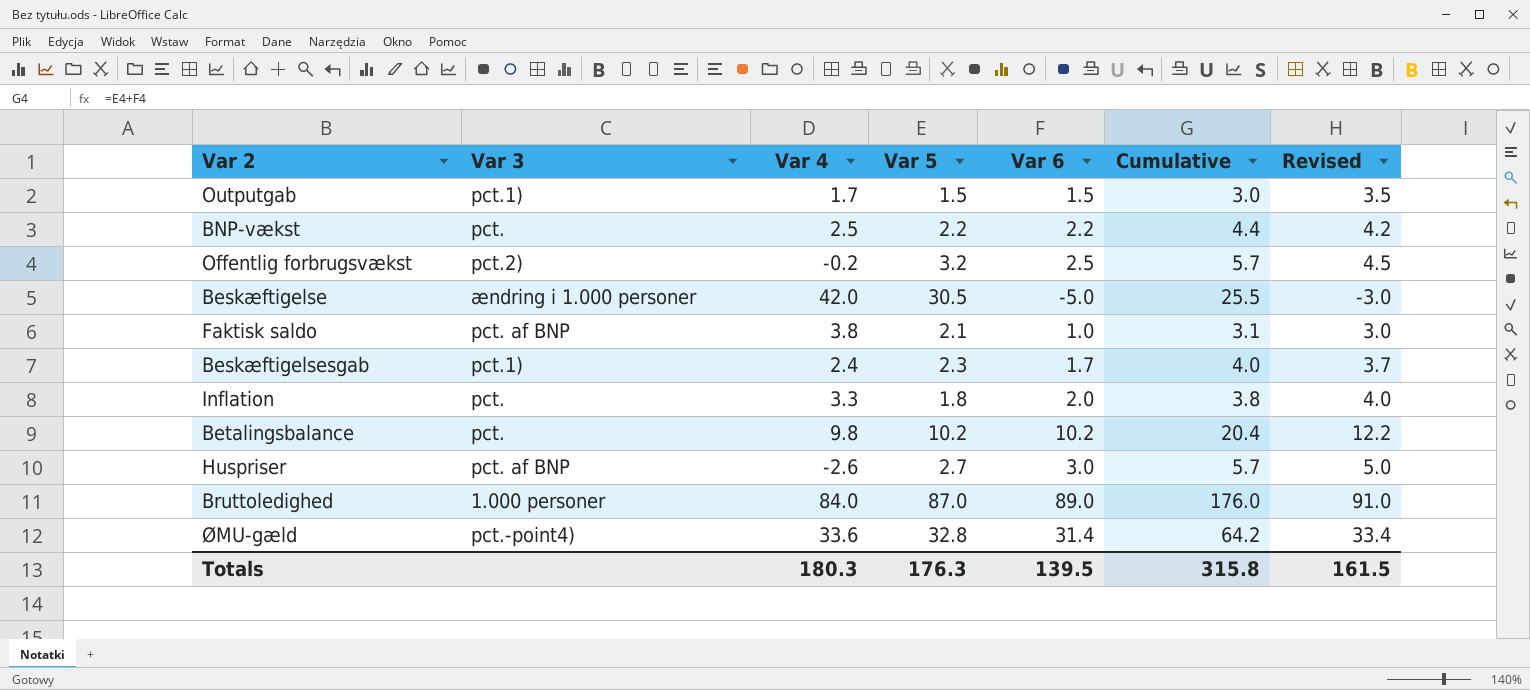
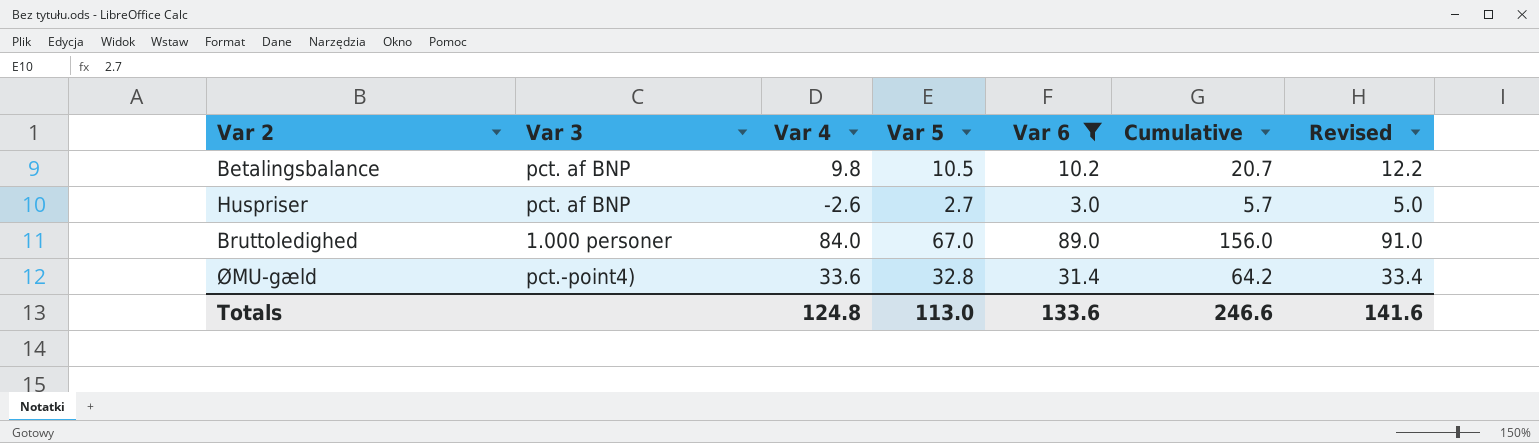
filter: none -> Var 6 >= 3.0
Betalingsbalance | Var 3: pct. -> pct. af BNP
Betalingsbalance | Var 5: 10.2 -> 10.5
Betalingsbalance | Cumulative: 20.4 -> 20.7
Bruttoledighed | Var 5: 87.0 -> 67.0
Bruttoledighed | Cumulative: 176.0 -> 156.0
Totals | Var 4: 180.3 -> 124.8
Totals | Var 5: 176.3 -> 113.0
Totals | Var 6: 139.5 -> 133.6
Totals | Cumulative: 315.8 -> 246.6
Totals | Revised: 161.5 -> 141.6

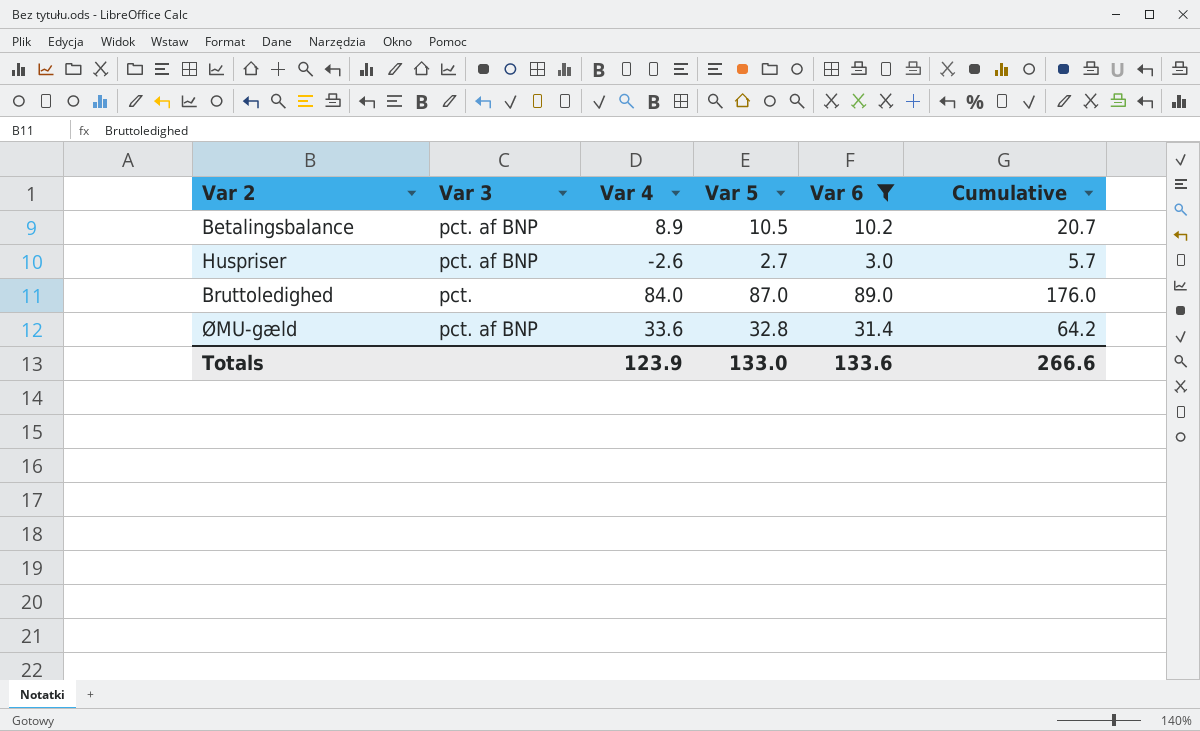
column Revised | formula: [Var 6] + 2 -> none
Betalingsbalance | Var 4: 9.8 -> 8.9
Bruttoledighed | Var 3: 1.000 personer -> pct.
Bruttoledighed | Var 5: 67.0 -> 87.0
Bruttoledighed | Cumulative: 156.0 -> 176.0
ØMU-gæld | Var 3: pct.-point4) -> pct. af BNP
Totals | Var 4: 124.8 -> 123.9
Totals | Var 5: 113.0 -> 133.0
Totals | Cumulative: 246.6 -> 266.6

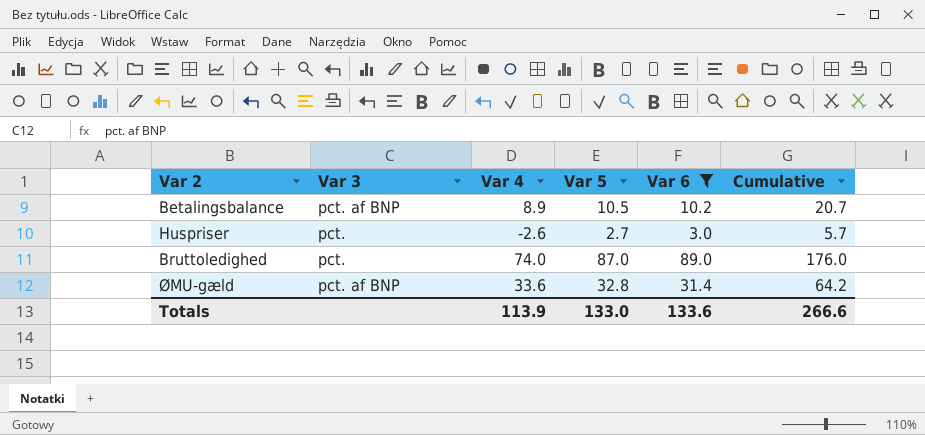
Huspriser | Var 3: pct. af BNP -> pct.
Bruttoledighed | Var 4: 84.0 -> 74.0
Totals | Var 4: 123.9 -> 113.9

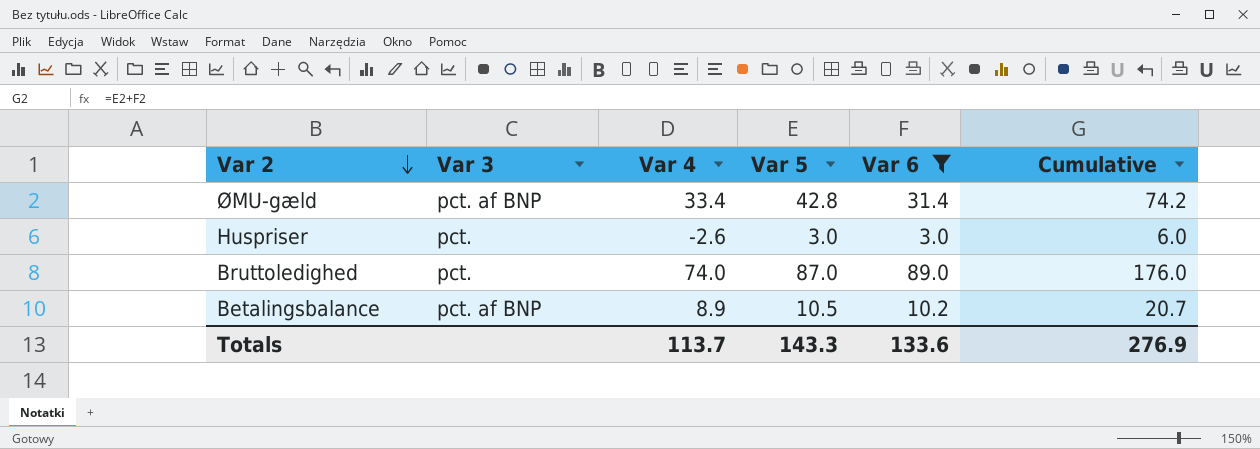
row order: none -> Var 2 descending
ØMU-gæld | Var 4: 33.6 -> 33.4
ØMU-gæld | Var 5: 32.8 -> 42.8
ØMU-gæld | Cumulative: 64.2 -> 74.2
Huspriser | Var 5: 2.7 -> 3.0
Huspriser | Cumulative: 5.7 -> 6.0
Totals | Var 4: 113.9 -> 113.7
Totals | Var 5: 133.0 -> 143.3
Totals | Cumulative: 266.6 -> 276.9

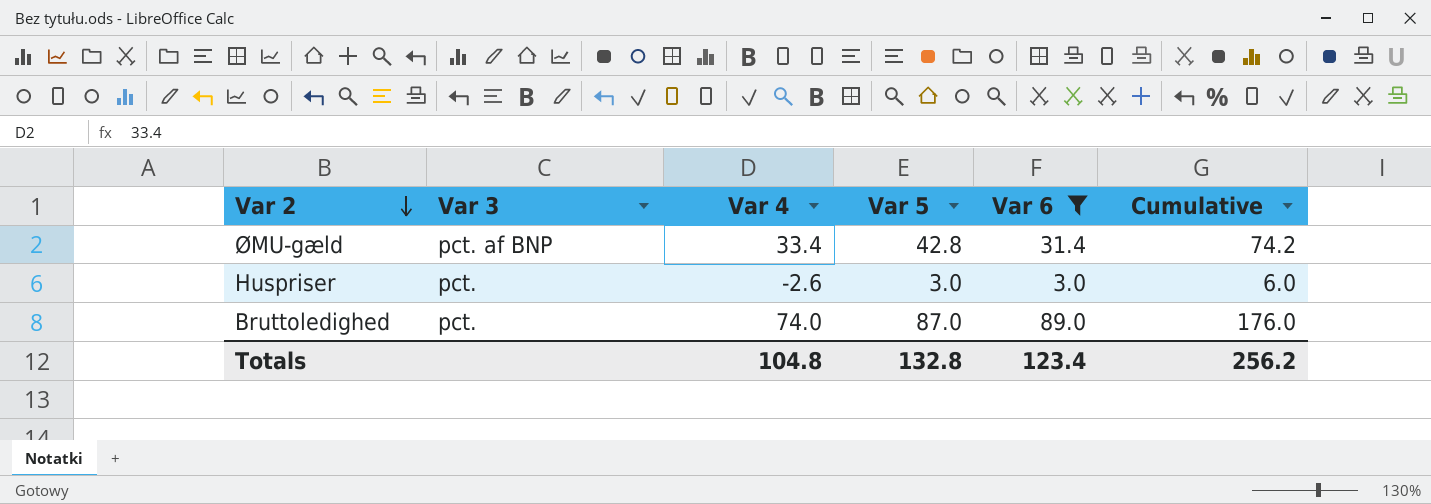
row Betalingsbalance: pct. af BNP | 8.9 | 10.5 | 10.2 | 20.7 -> none
Totals | Var 4: 113.7 -> 104.8
Totals | Var 5: 143.3 -> 132.8
Totals | Var 6: 133.6 -> 123.4
Totals | Cumulative: 276.9 -> 256.2

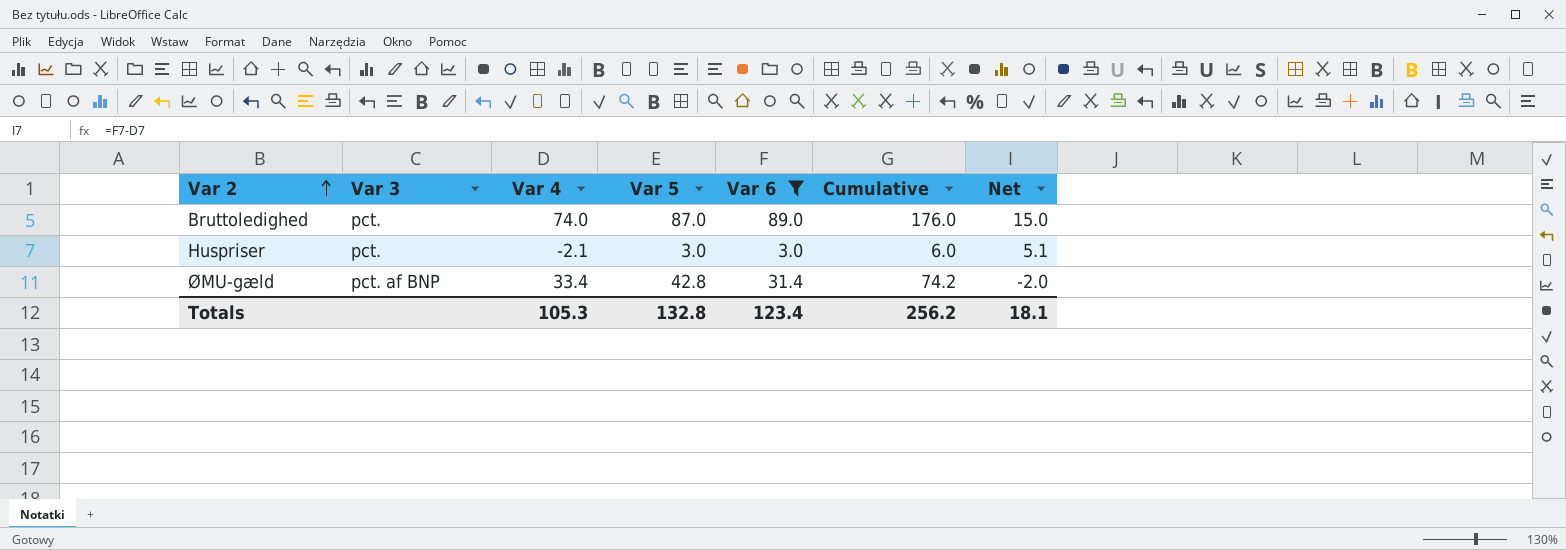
row order: Var 2 descending -> Var 2 ascending
column Net | formula: none -> [Var 6] - [Var 4]
Huspriser | Var 4: -2.6 -> -2.1
Totals | Var 4: 104.8 -> 105.3

